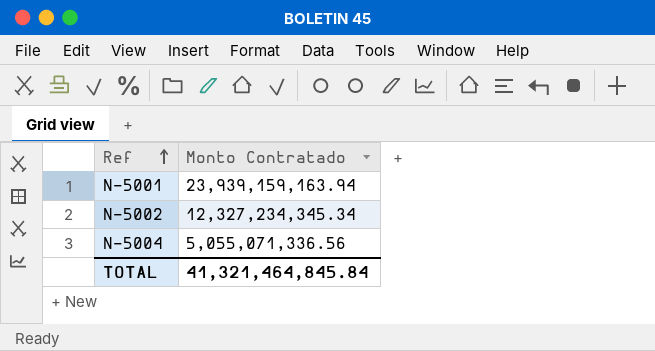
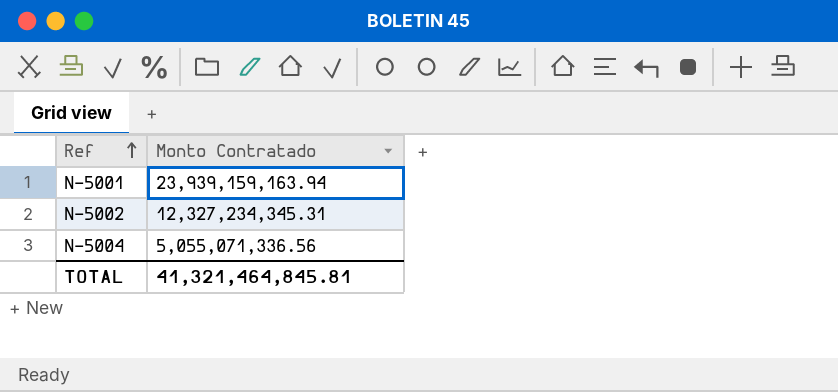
N-5002 | Monto Contratado: 12,327,234,345.34 -> 12,327,234,345.31
TOTAL | Monto Contratado: 41,321,464,845.84 -> 41,321,464,845.81

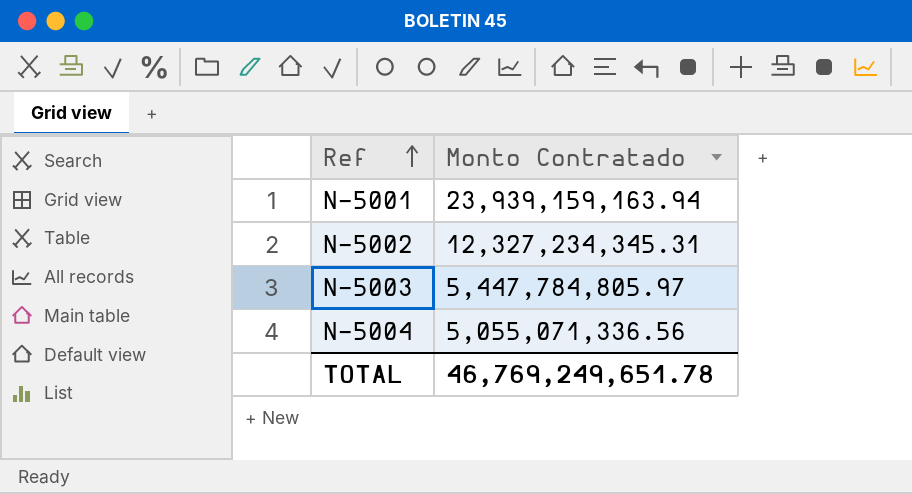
row N-5003: none -> 5,447,784,805.97
TOTAL | Monto Contratado: 41,321,464,845.81 -> 46,769,249,651.78

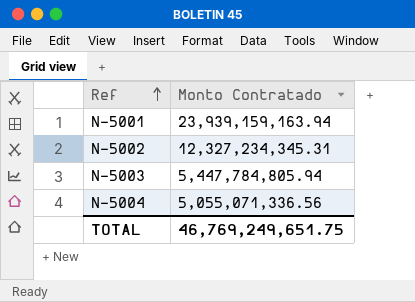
N-5003 | Monto Contratado: 5,447,784,805.97 -> 5,447,784,805.94
TOTAL | Monto Contratado: 46,769,249,651.78 -> 46,769,249,651.75

